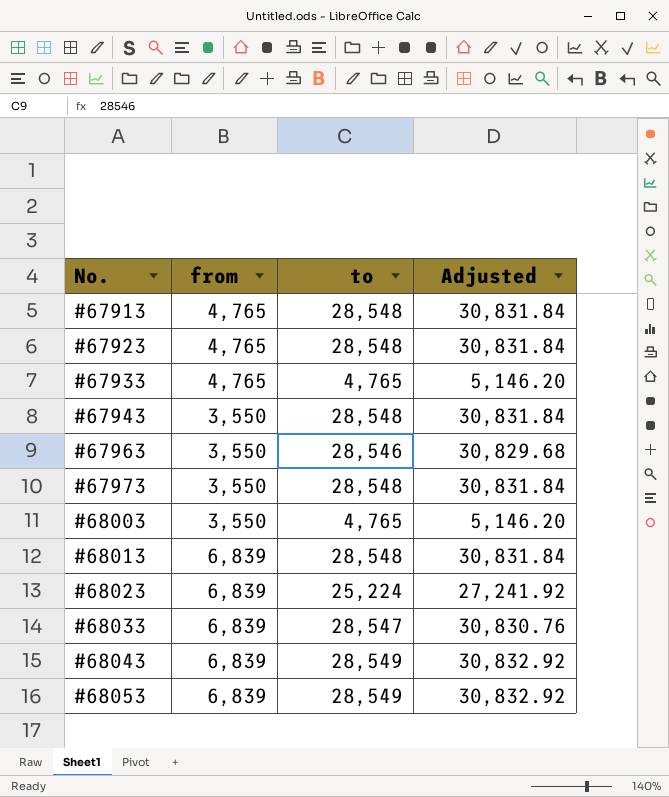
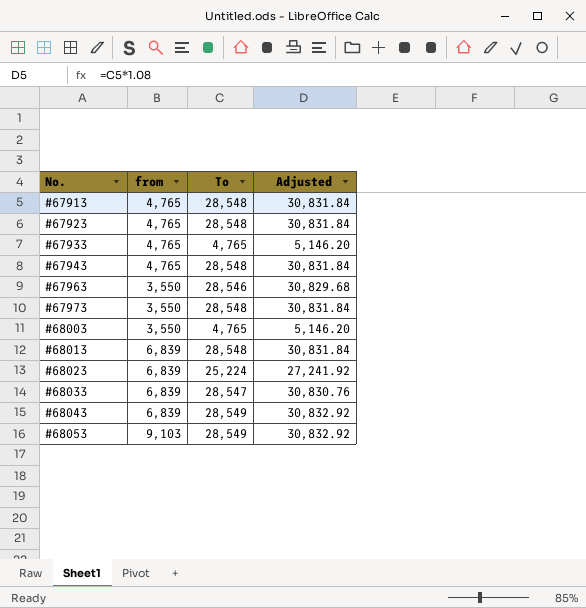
column name: to -> To
#67943 | from: 3,550 -> 4,765
#68053 | from: 6,839 -> 9,103

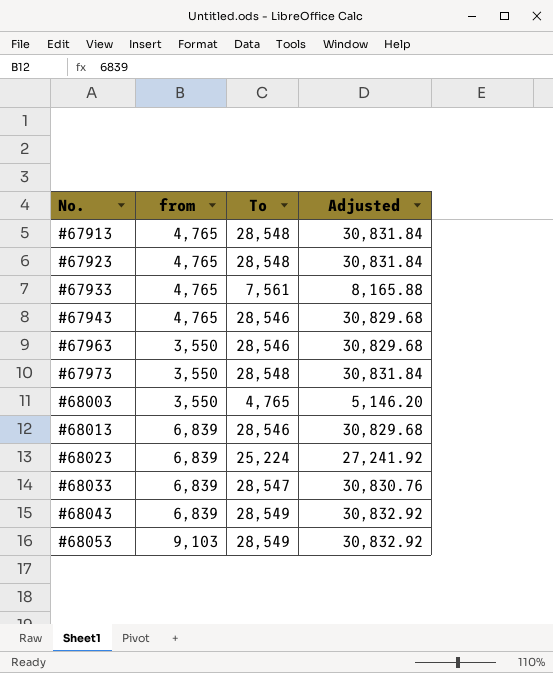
#67933 | To: 4,765 -> 7,561
#67933 | Adjusted: 5,146.20 -> 8,165.88
#67943 | To: 28,548 -> 28,546
#67943 | Adjusted: 30,831.84 -> 30,829.68
#68013 | To: 28,548 -> 28,546
#68013 | Adjusted: 30,831.84 -> 30,829.68

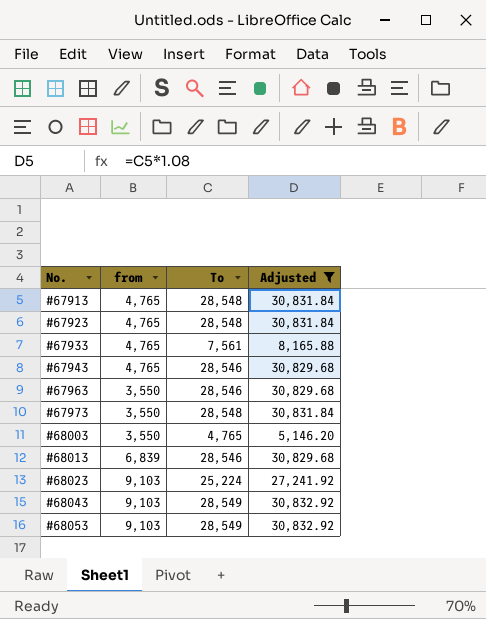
filter: none -> Adjusted != 30,830.76
#68023 | from: 6,839 -> 9,103
#68043 | from: 6,839 -> 9,103

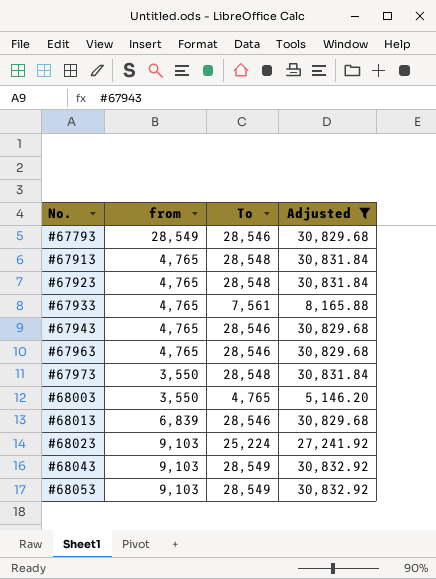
row #67793: none -> 28,549 | 28,546 | 30,829.68
#67963 | from: 3,550 -> 4,765

